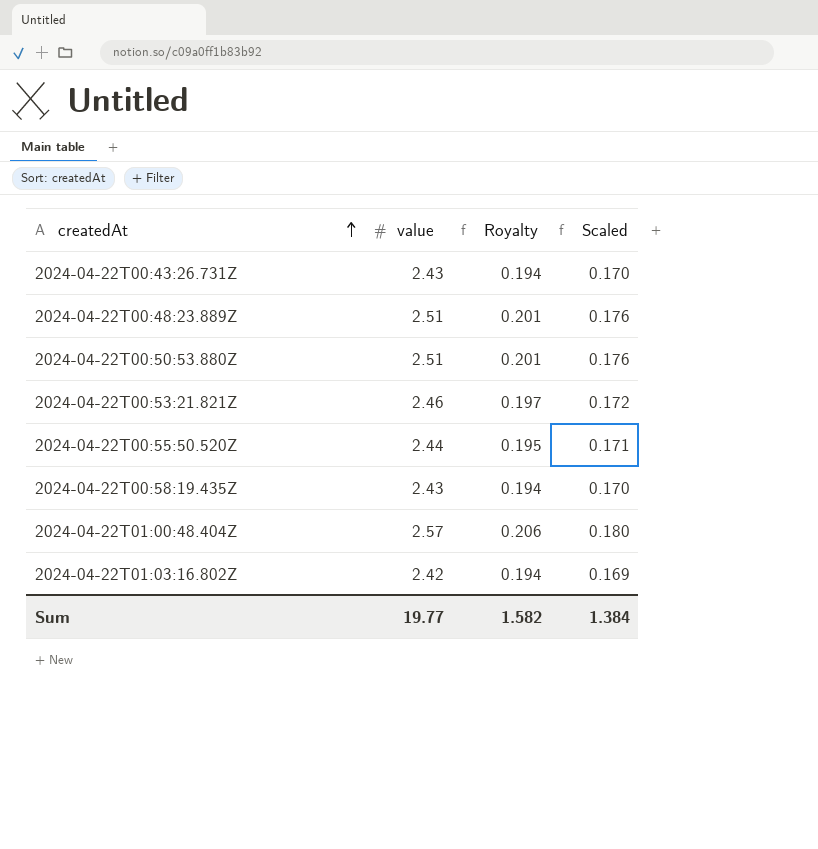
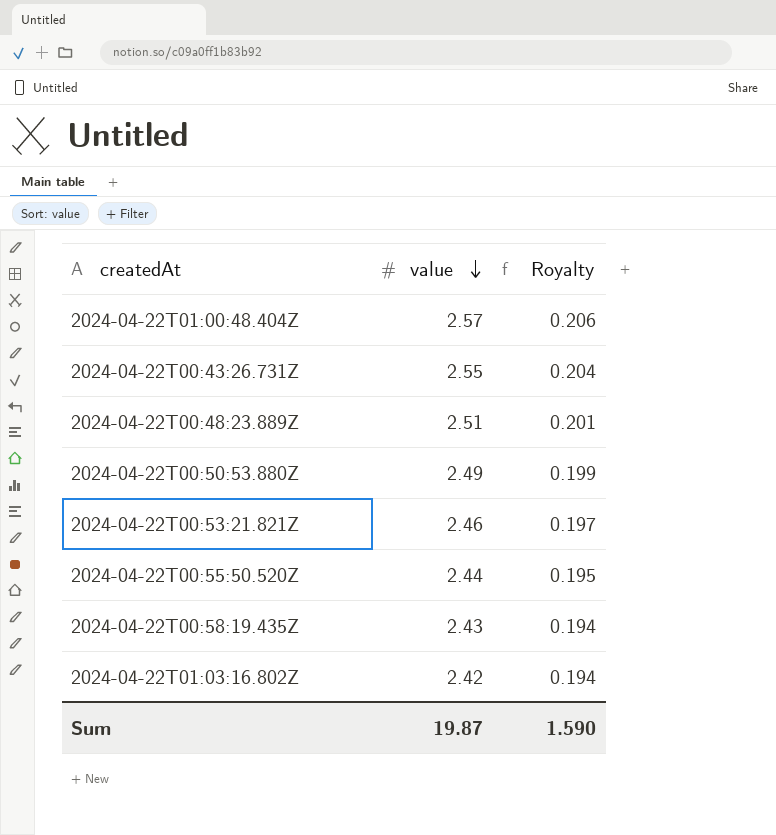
row order: createdAt ascending -> value descending
column Scaled | formula: [value] * 0.07 -> none
2024-04-22T00:43:26.731Z | value: 2.43 -> 2.55
2024-04-22T00:43:26.731Z | Royalty: 0.194 -> 0.204
2024-04-22T00:50:53.880Z | value: 2.51 -> 2.49
2024-04-22T00:50:53.880Z | Royalty: 0.201 -> 0.199
Sum | value: 19.77 -> 19.87
Sum | Royalty: 1.582 -> 1.590

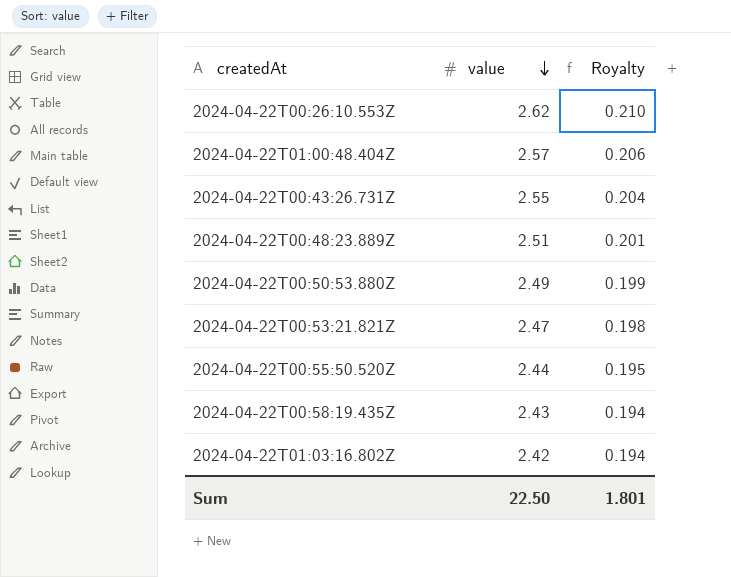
row 2024-04-22T00:26:10.553Z: none -> 2.62 | 0.210
2024-04-22T00:53:21.821Z | value: 2.46 -> 2.47
2024-04-22T00:53:21.821Z | Royalty: 0.197 -> 0.198
Sum | value: 19.87 -> 22.50
Sum | Royalty: 1.590 -> 1.801

